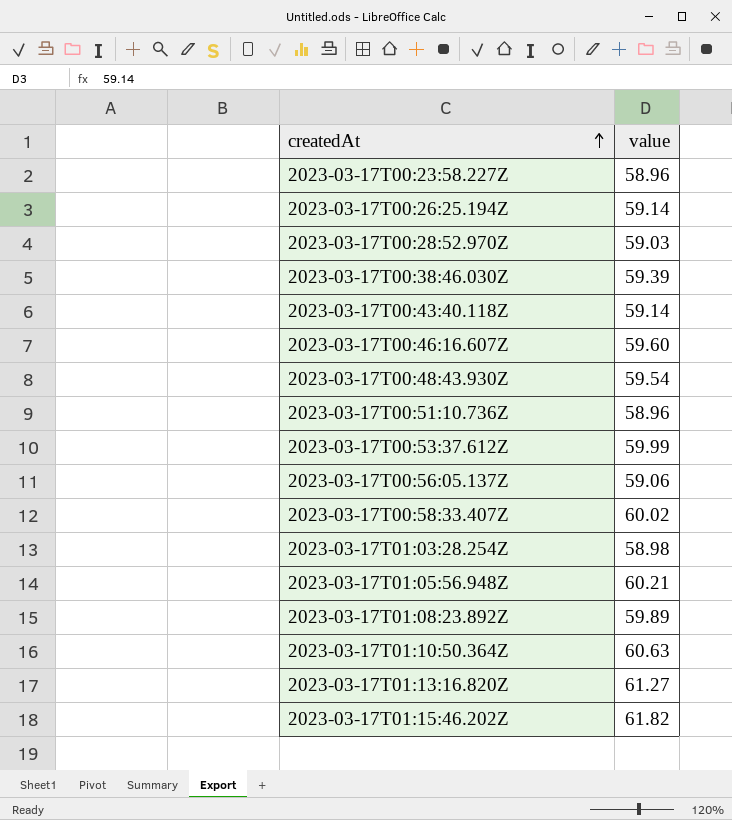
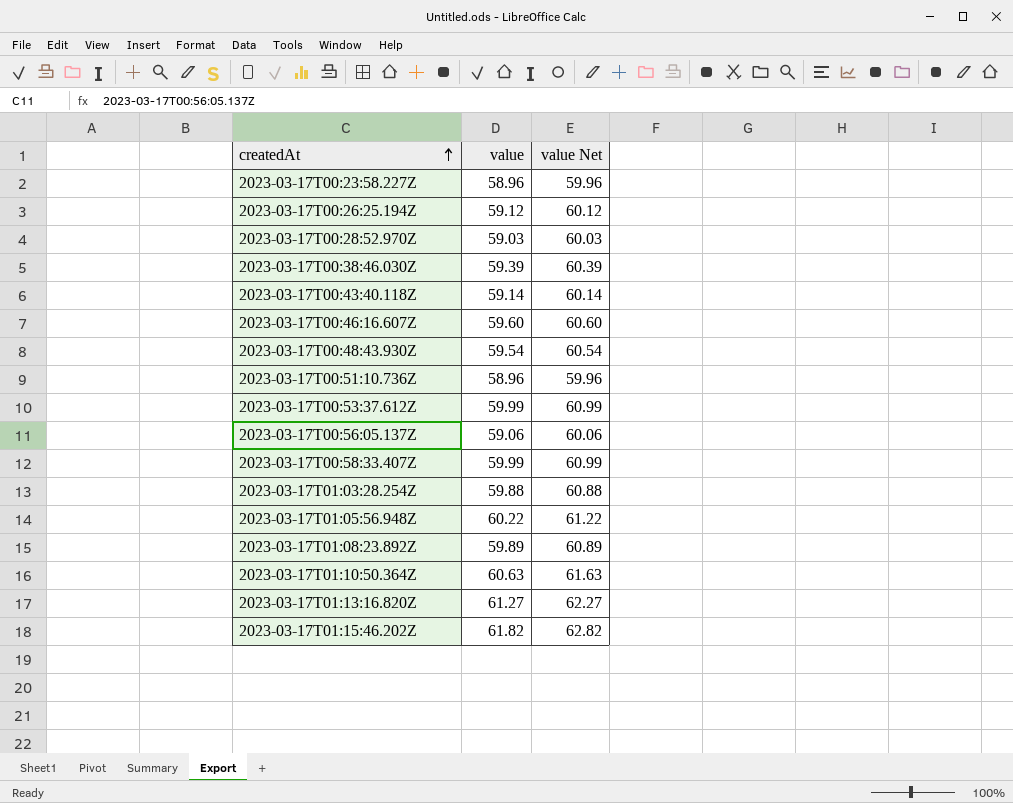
column value Net | formula: none -> [value] + 1
2023-03-17T00:26:25.194Z | value: 59.14 -> 59.12
2023-03-17T00:58:33.407Z | value: 60.02 -> 59.99
2023-03-17T01:03:28.254Z | value: 58.98 -> 59.88
2023-03-17T01:05:56.948Z | value: 60.21 -> 60.22

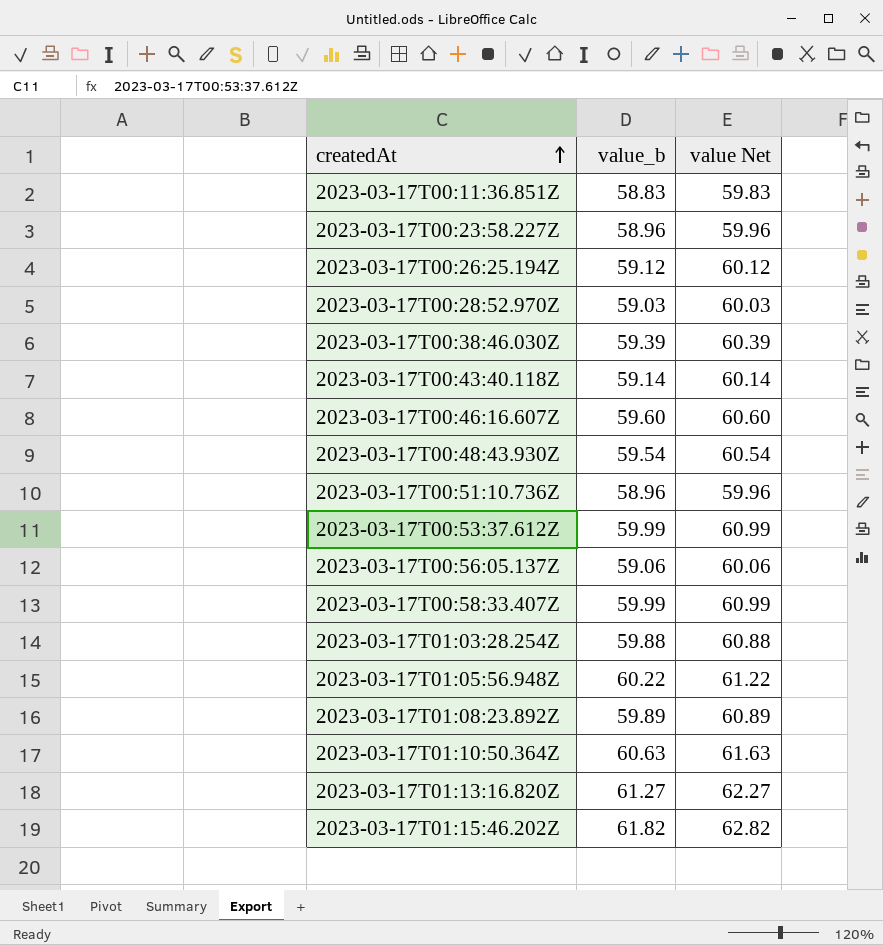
column name: value -> value_b
row 2023-03-17T00:11:36.851Z: none -> 58.83 | 59.83

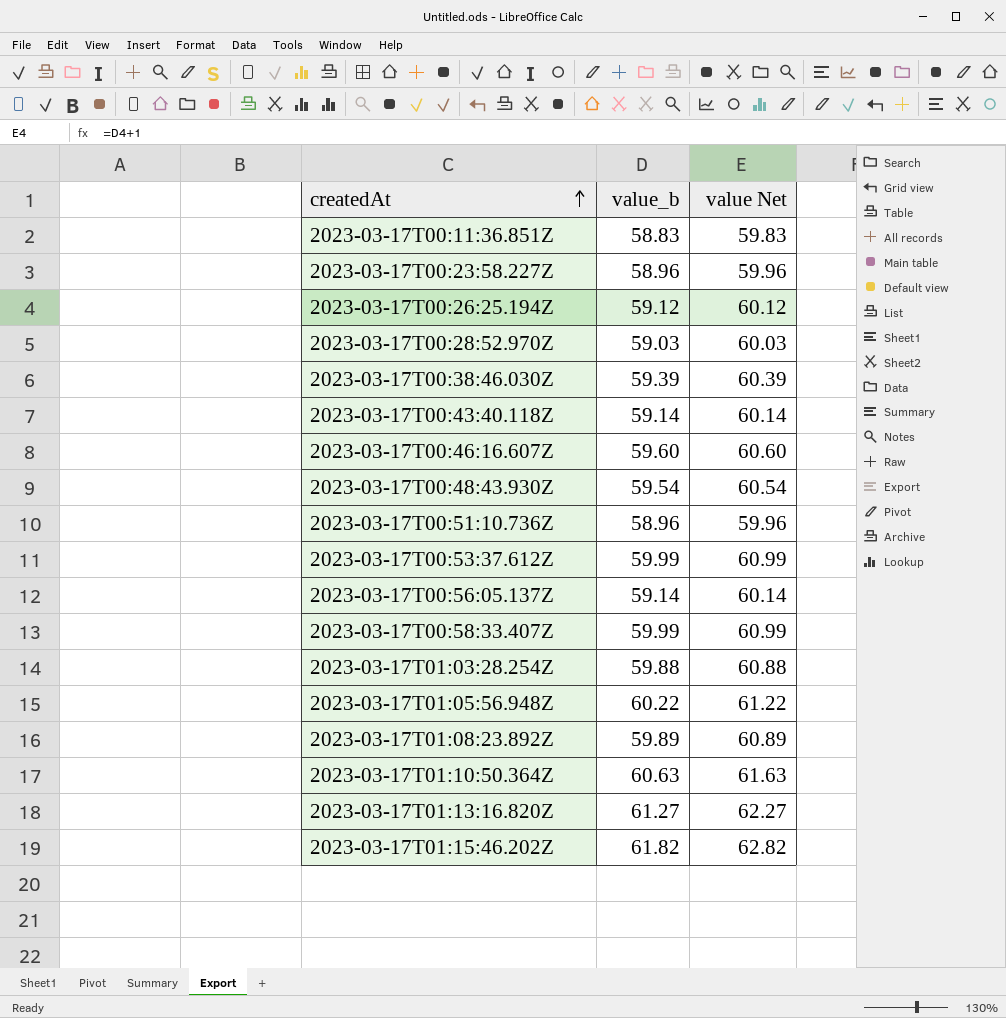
2023-03-17T00:56:05.137Z | value_b: 59.06 -> 59.14
2023-03-17T00:56:05.137Z | value Net: 60.06 -> 60.14

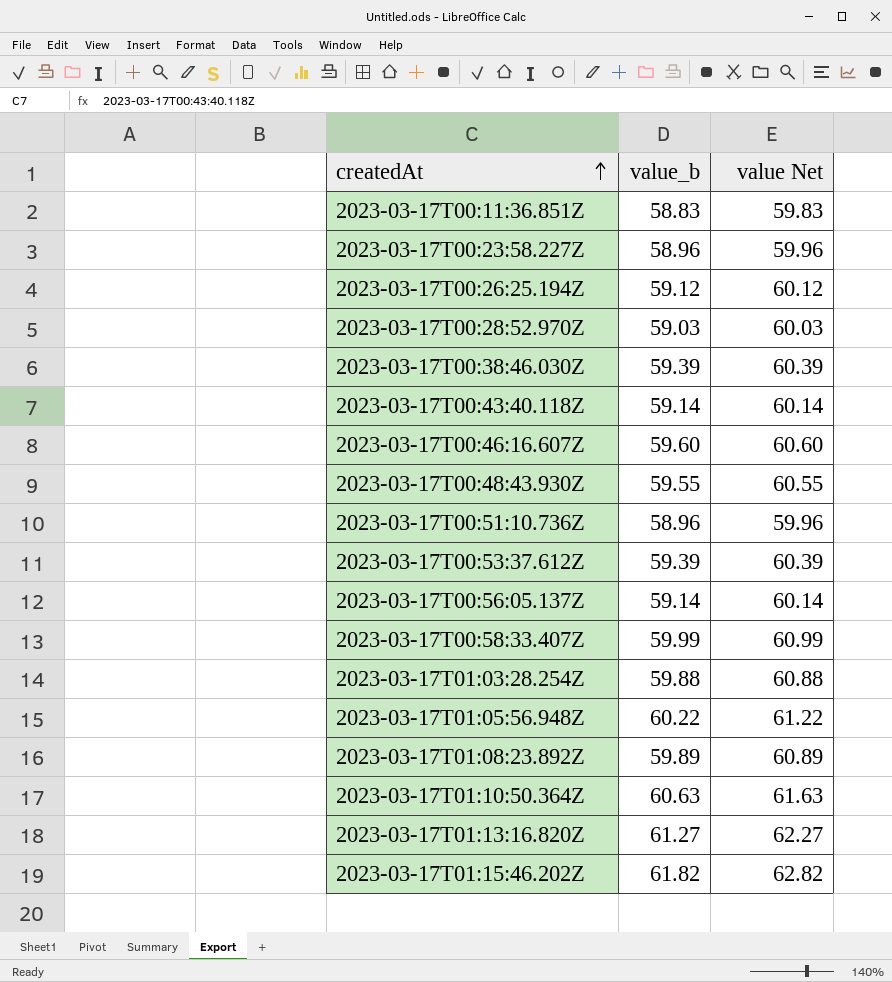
2023-03-17T00:48:43.930Z | value_b: 59.54 -> 59.55
2023-03-17T00:48:43.930Z | value Net: 60.54 -> 60.55
2023-03-17T00:53:37.612Z | value_b: 59.99 -> 59.39
2023-03-17T00:53:37.612Z | value Net: 60.99 -> 60.39

